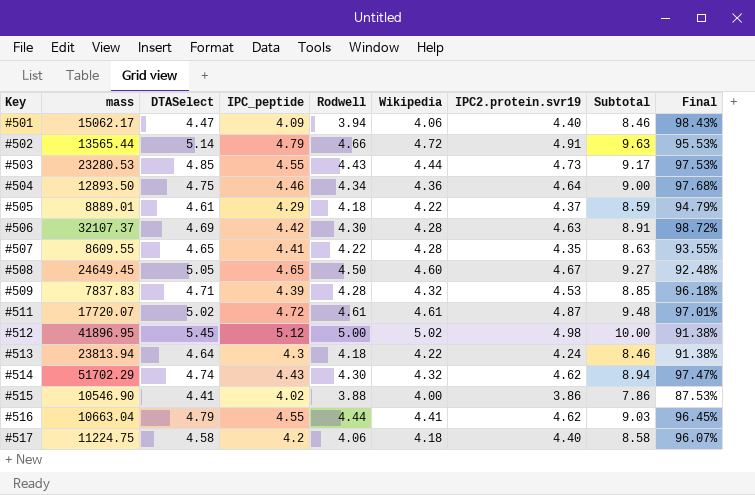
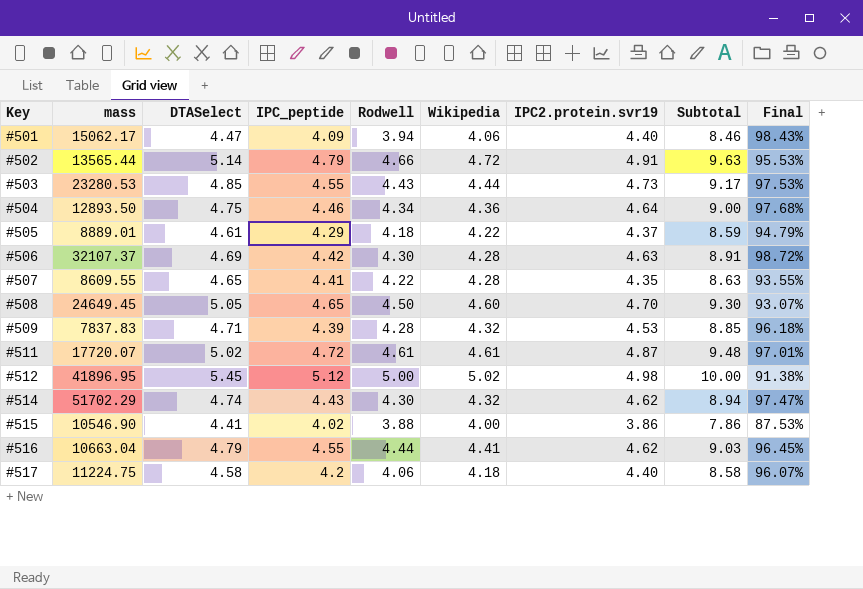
row #513: 23813.94 | 4.64 | 4.3 | 4.18 | 4.22 | 4.24 | 8.46 | 91.38% -> none
#508 | IPC2.protein.svr19: 4.67 -> 4.70
#508 | Subtotal: 9.27 -> 9.30
#508 | Final: 92.48% -> 93.07%

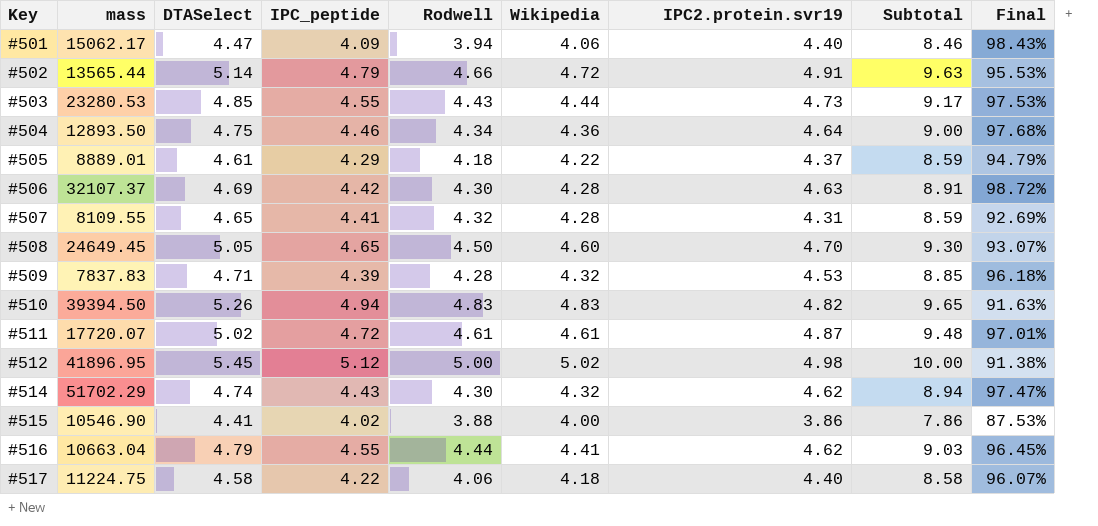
#507 | mass: 8609.55 -> 8109.55
#507 | Rodwell: 4.22 -> 4.32
#507 | IPC2.protein.svr19: 4.35 -> 4.31
#507 | Subtotal: 8.63 -> 8.59
#507 | Final: 93.55% -> 92.69%
row #510: none -> 39394.50 | 5.26 | 4.94 | 4.83 | 4.83 | 4.82 | 9.65 | 91.63%
#517 | IPC_peptide: 4.2 -> 4.22

